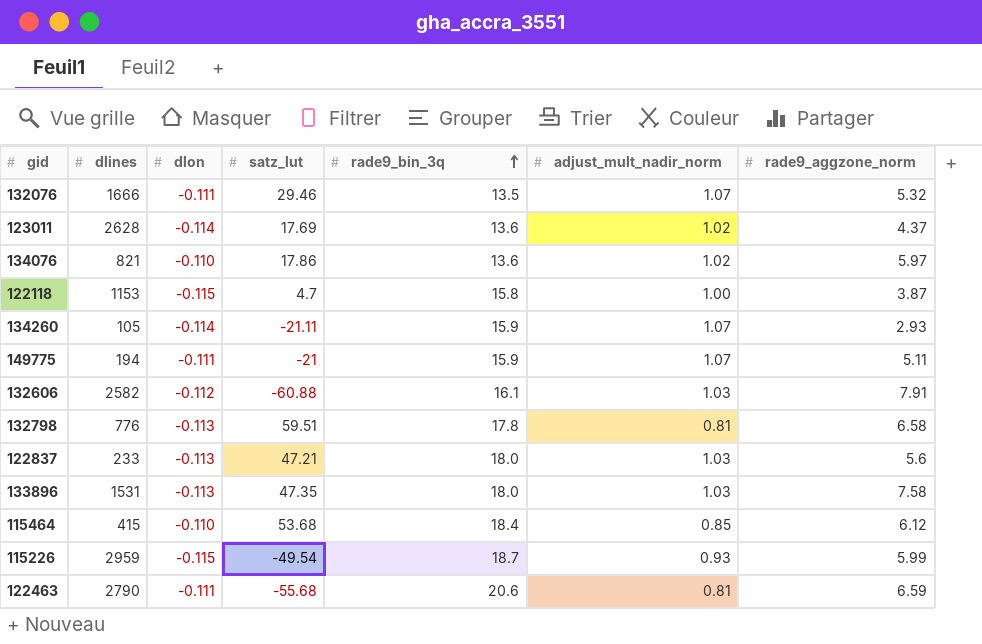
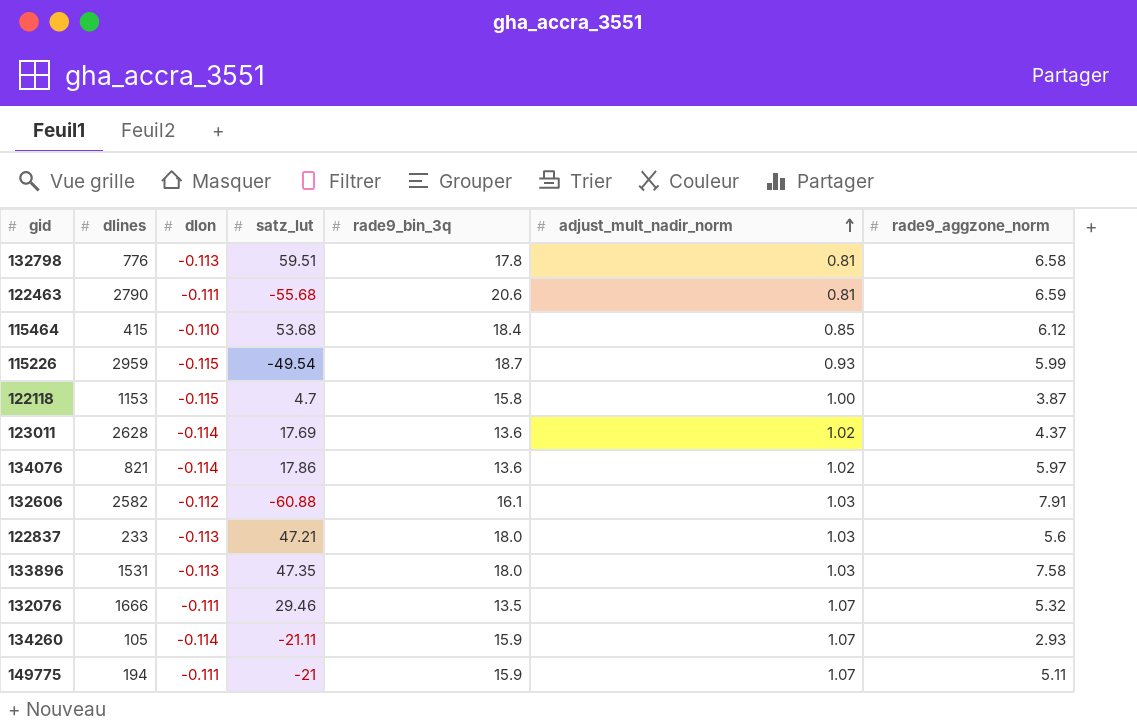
row order: rade9_bin_3q ascending -> adjust_mult_nadir_norm ascending
134076 | dlon: -0.110 -> -0.114

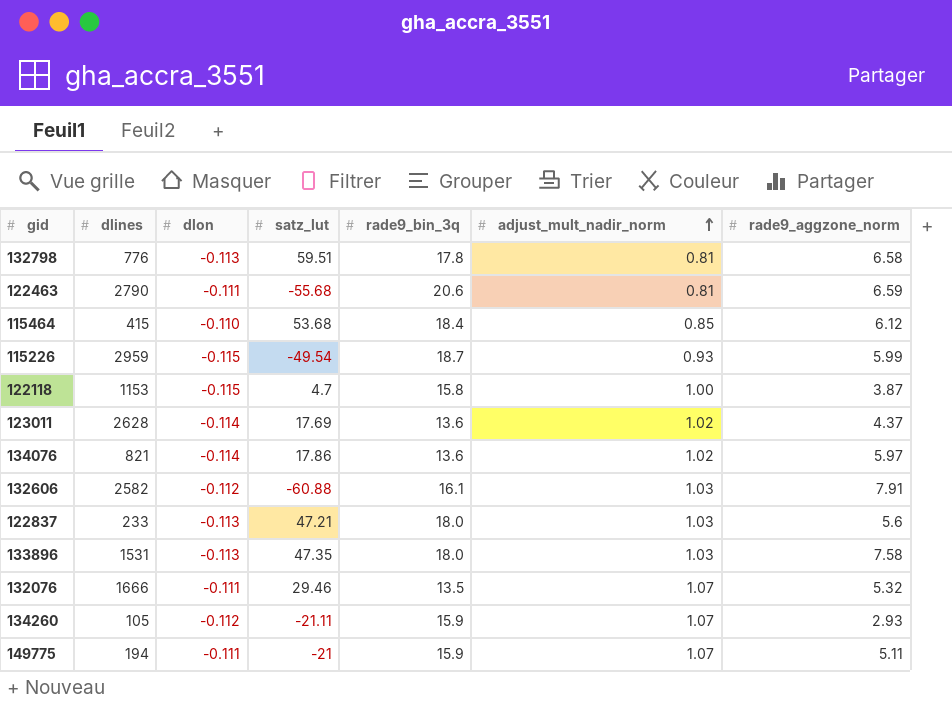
134260 | dlon: -0.114 -> -0.112

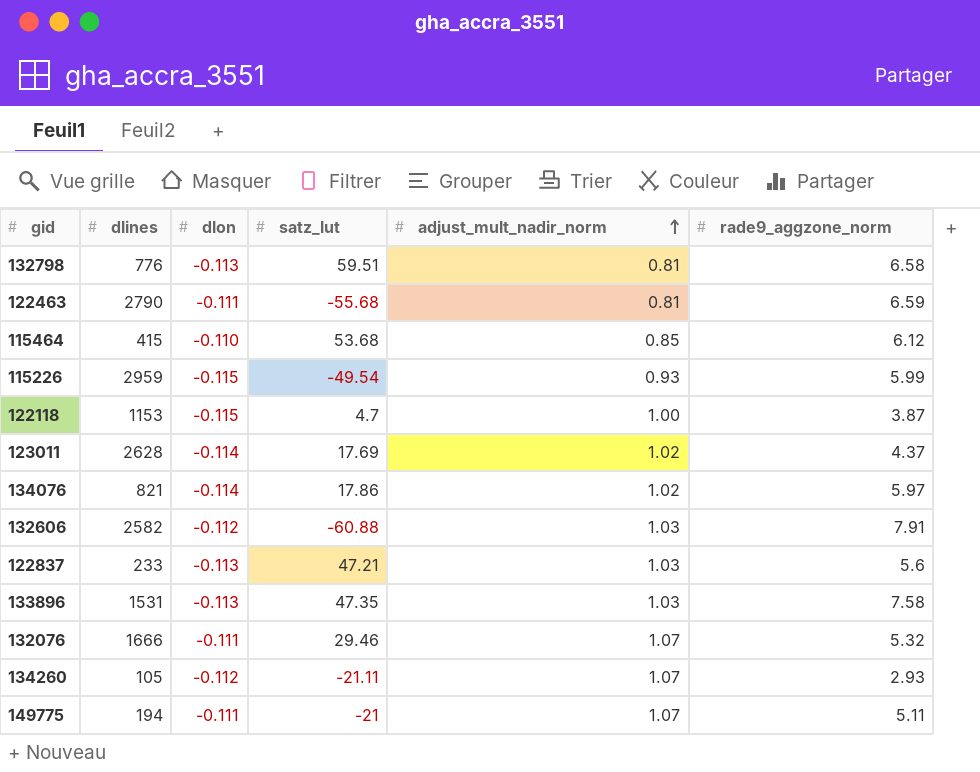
column rade9_bin_3q | position: 5 -> none

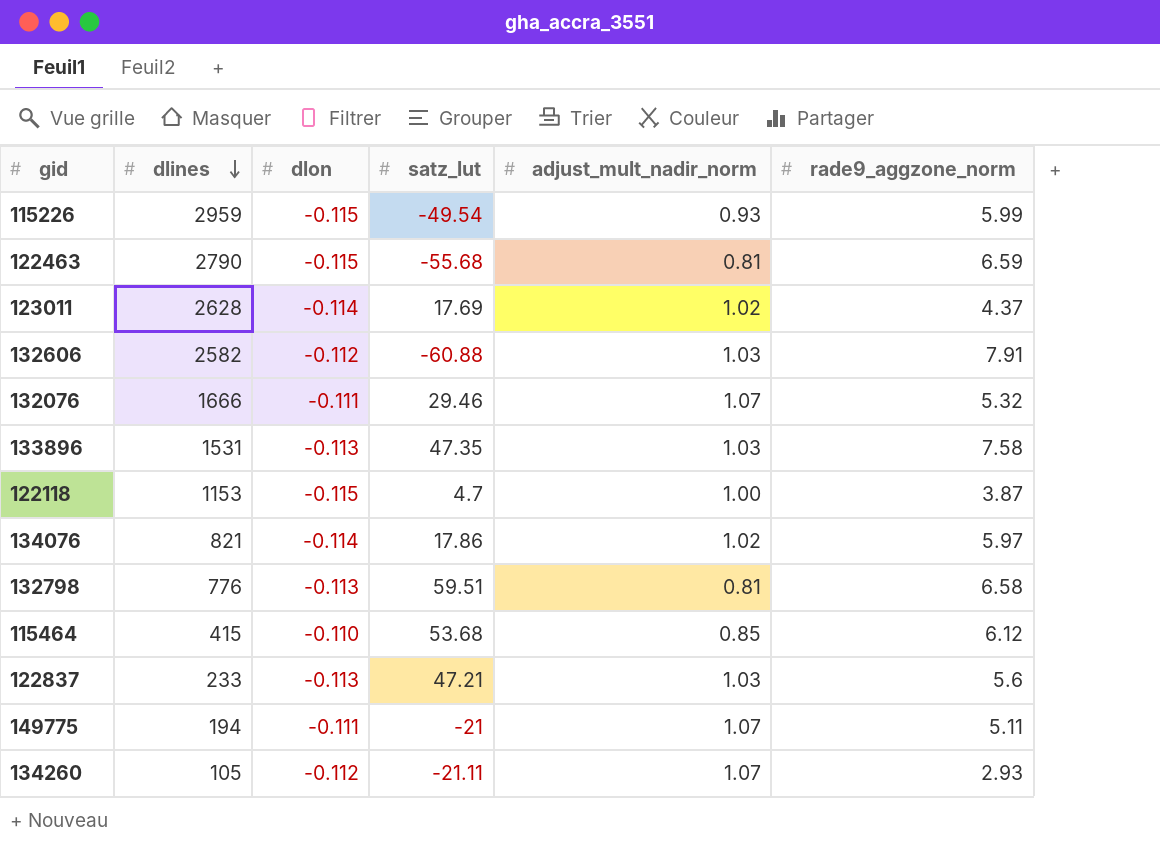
row order: adjust_mult_nadir_norm ascending -> dlines descending
122463 | dlon: -0.111 -> -0.115

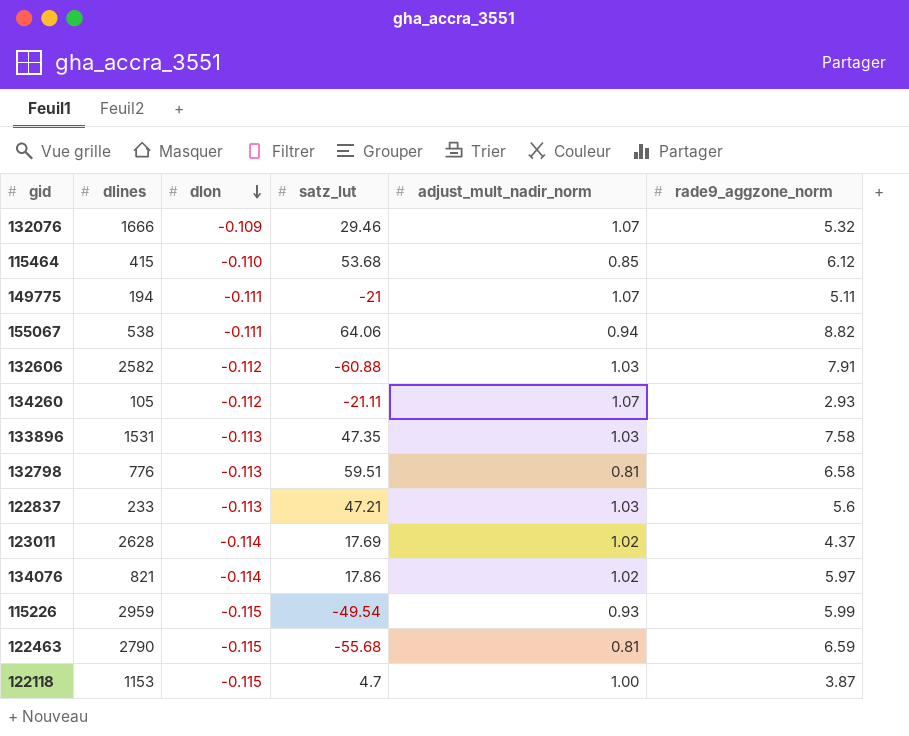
row order: dlines descending -> dlon descending
132076 | dlon: -0.111 -> -0.109
row 155067: none -> 538 | -0.111 | 64.06 | 0.94 | 8.82

